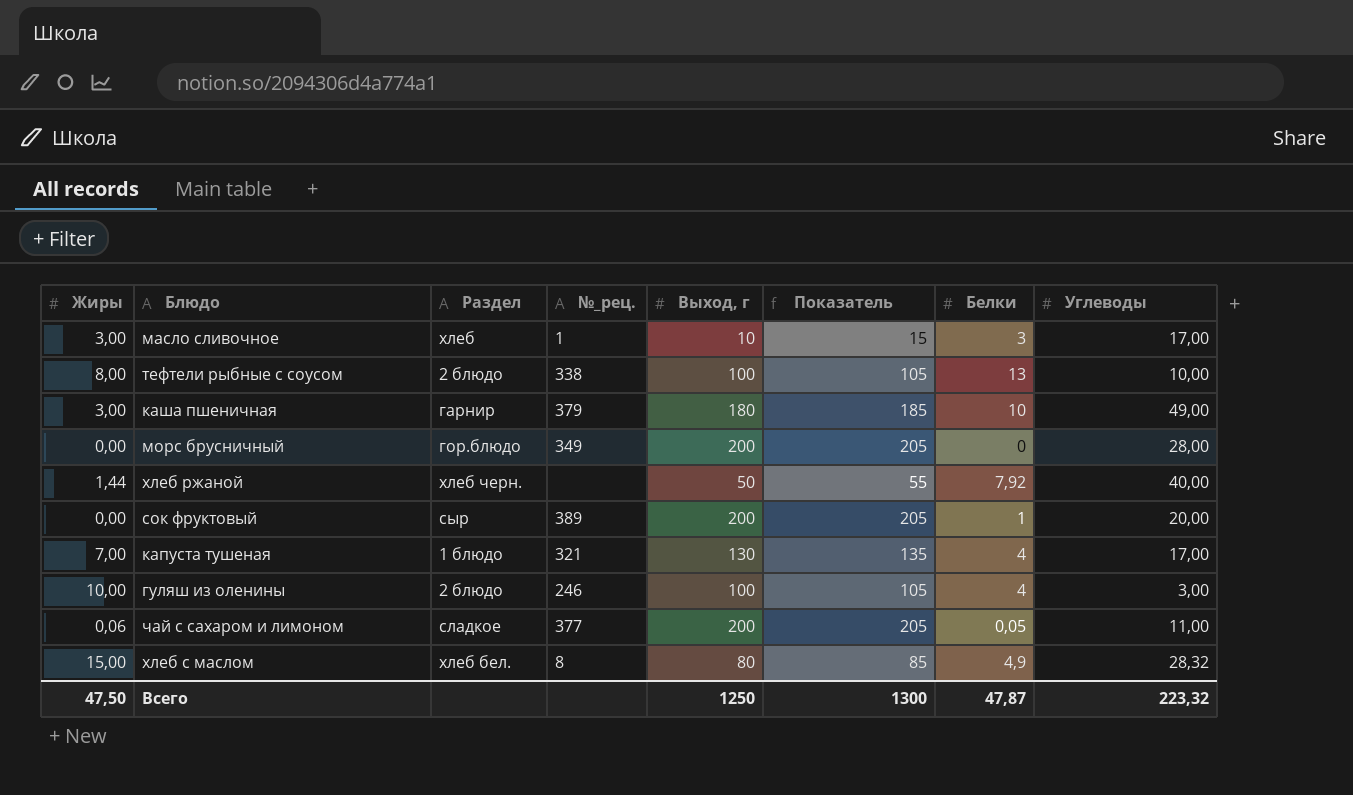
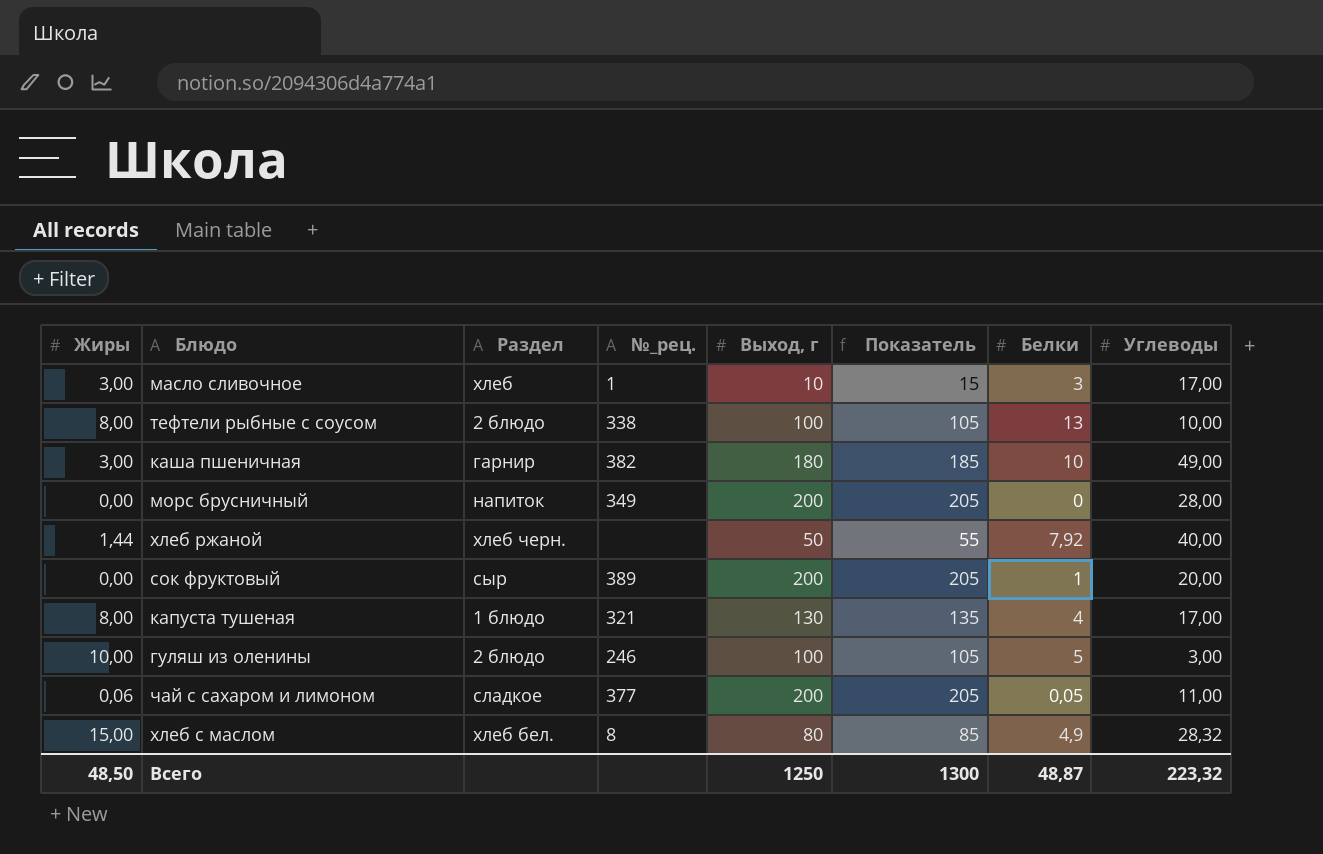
каша пшеничная | №_рец.: 379 -> 382
морс брусничный | Раздел: гор.блюдо -> напиток
капуста тушеная | Жиры: 7,00 -> 8,00
гуляш из оленины | Белки: 4 -> 5
Всего | Жиры: 47,50 -> 48,50
Всего | Белки: 47,87 -> 48,87

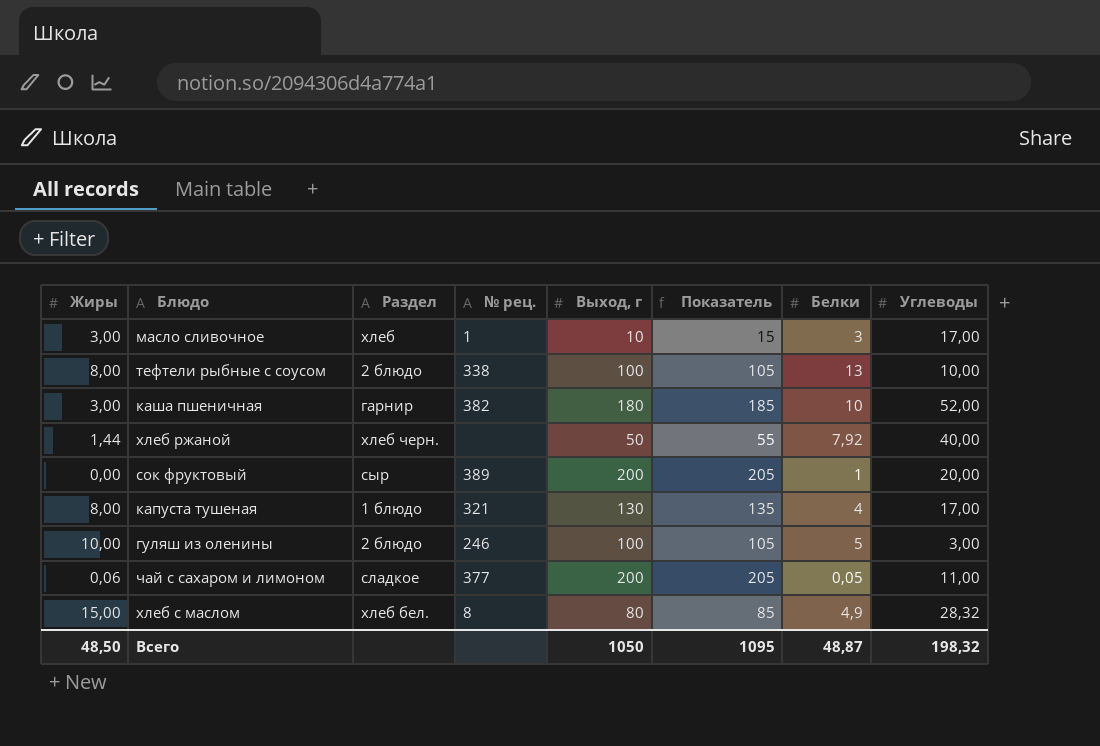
column name: №_рец. -> № рец.
row морс брусничный: 0,00 | напиток | 349 | 200 | 205 | 0 | 28,00 -> none
каша пшеничная | Углеводы: 49,00 -> 52,00
Всего | Выход, г: 1250 -> 1050
Всего | Показатель: 1300 -> 1095
Всего | Углеводы: 223,32 -> 198,32

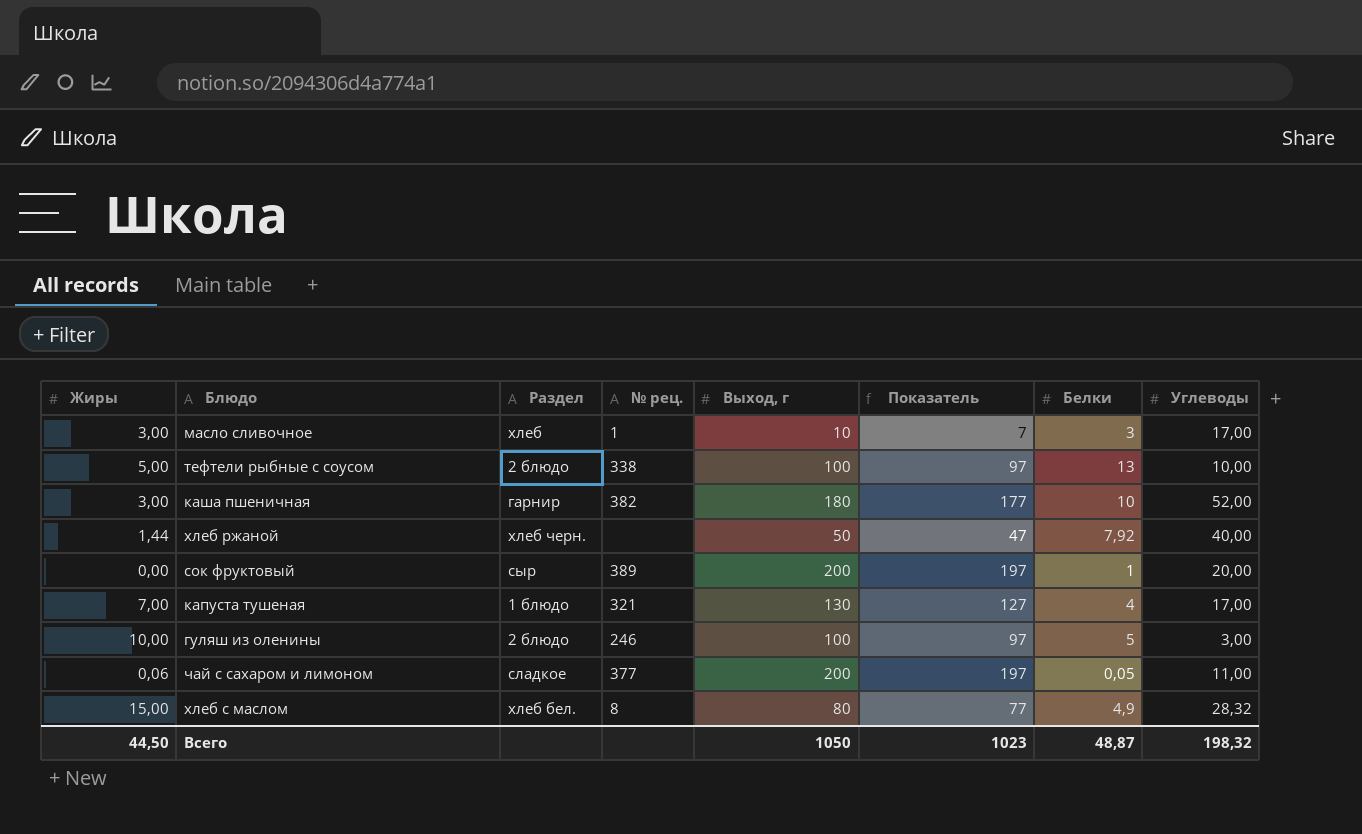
column Показатель | formula: [Выход, г] + 5 -> [Выход, г] - 3
тефтели рыбные с соусом | Жиры: 8,00 -> 5,00
капуста тушеная | Жиры: 8,00 -> 7,00
Всего | Жиры: 48,50 -> 44,50
Всего | Показатель: 1095 -> 1023

